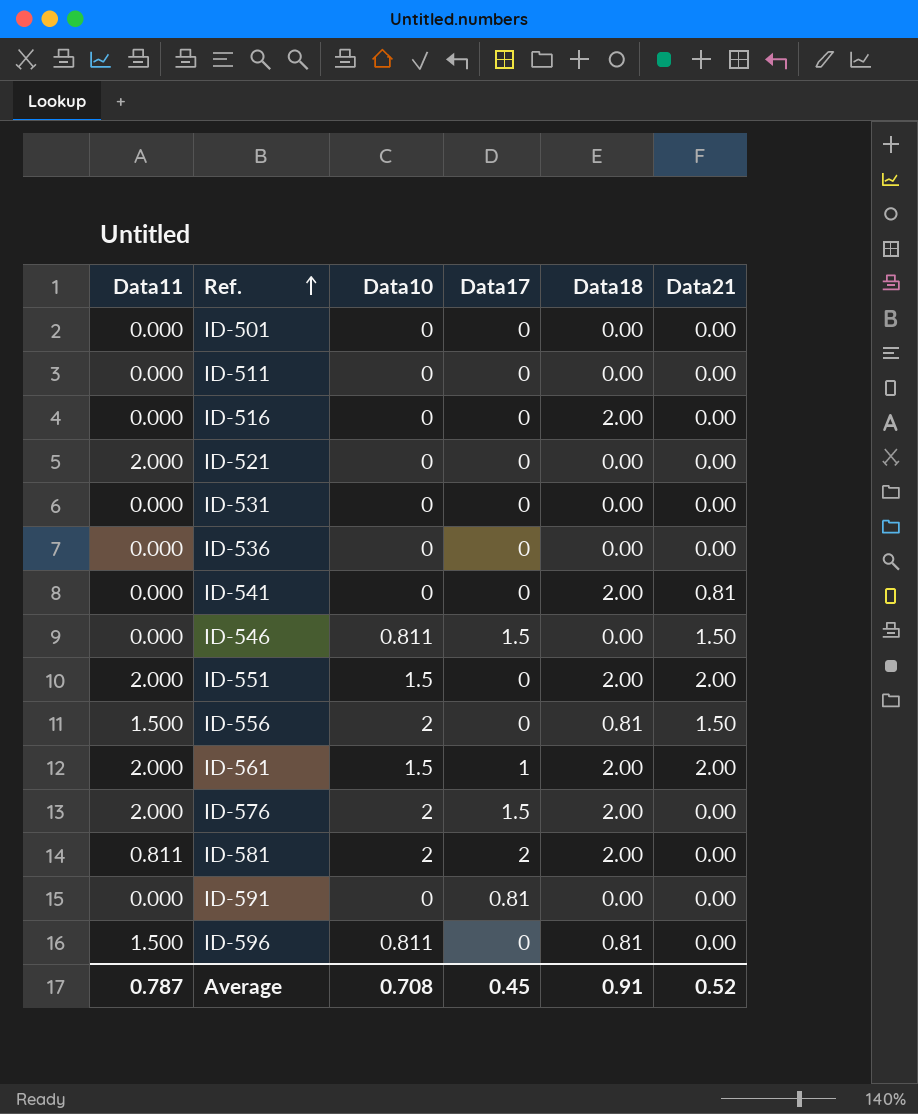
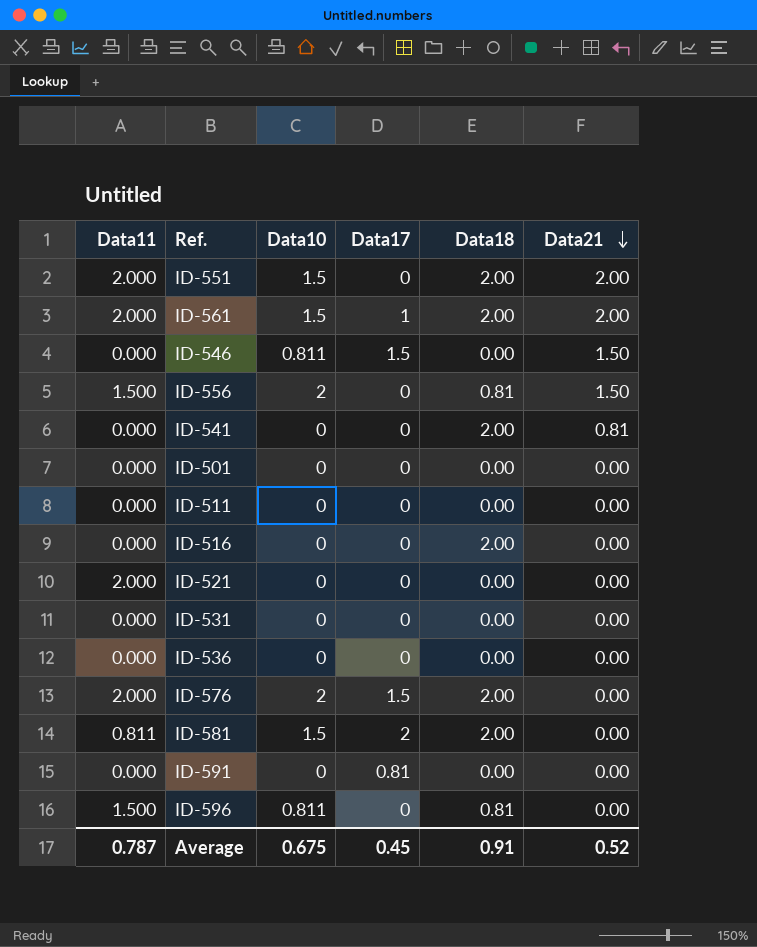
row order: Ref. ascending -> Data21 descending
ID-581 | Data10: 2 -> 1.5
Average | Data10: 0.708 -> 0.675

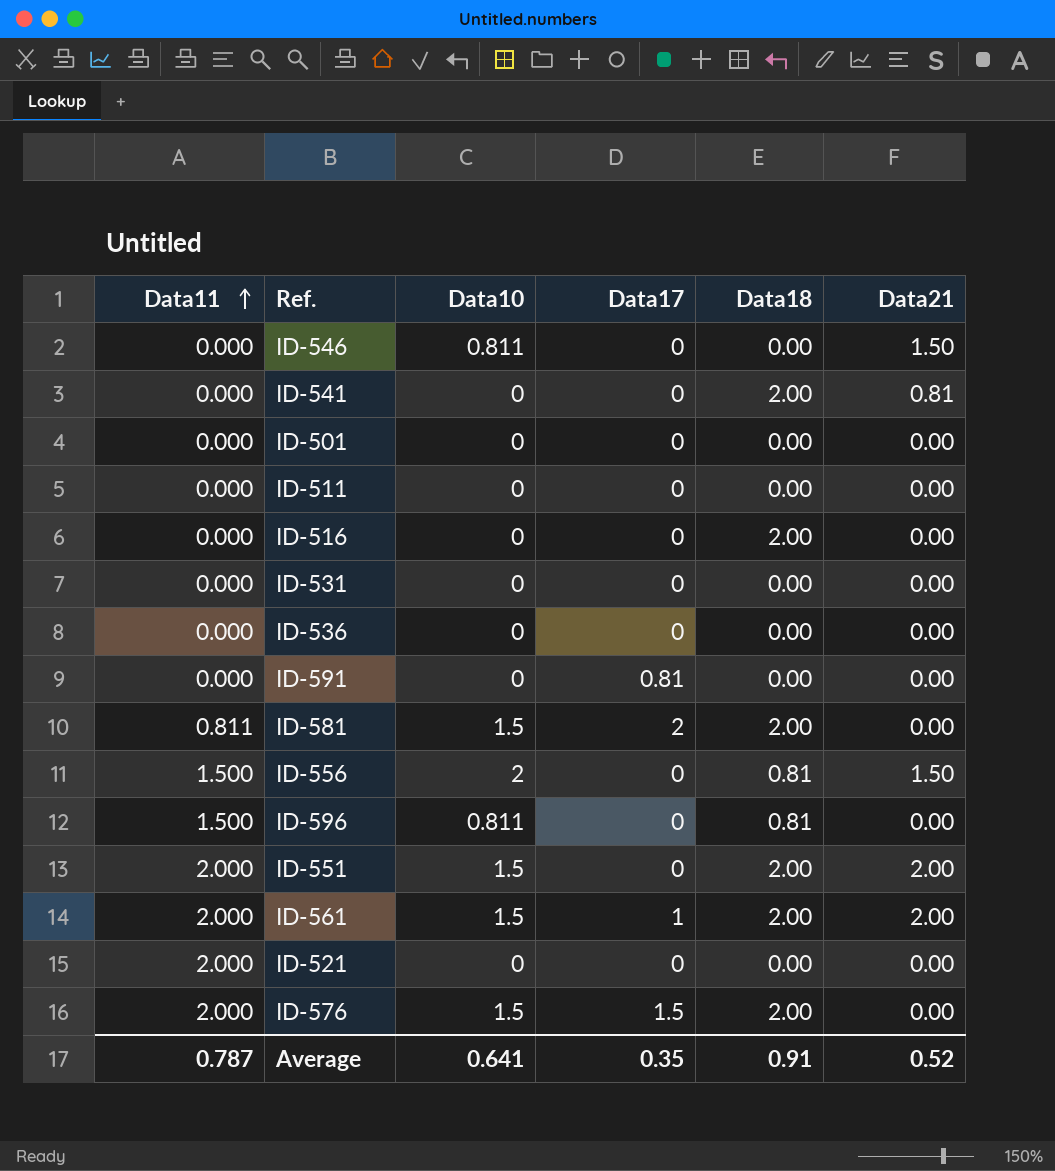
row order: Data21 descending -> Data11 ascending
ID-546 | Data17: 1.5 -> 0
ID-576 | Data10: 2 -> 1.5
Average | Data10: 0.675 -> 0.641
Average | Data17: 0.45 -> 0.35

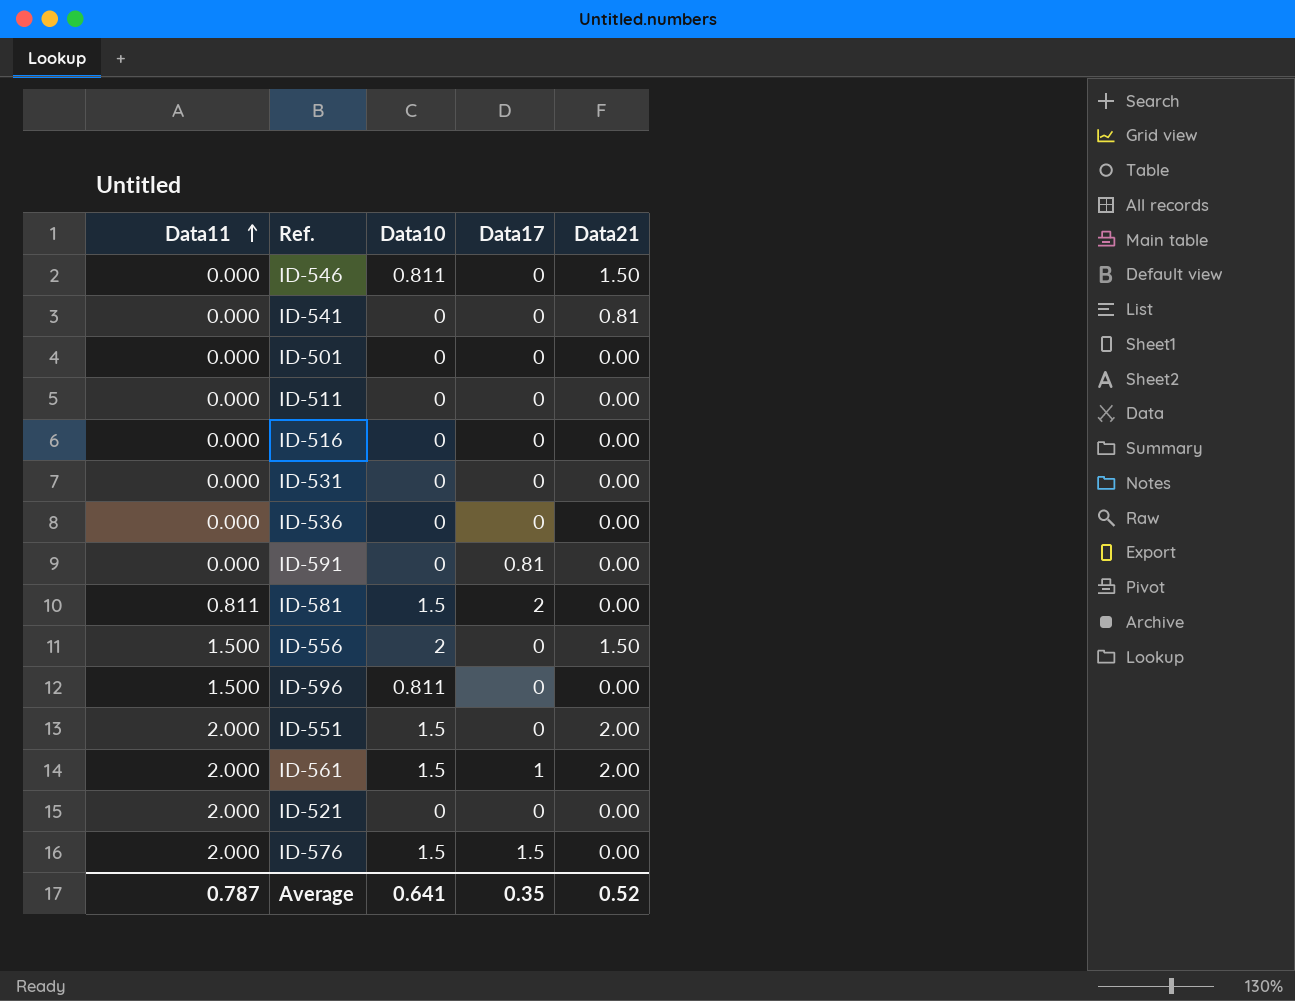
column Data18 | position: 5 -> none

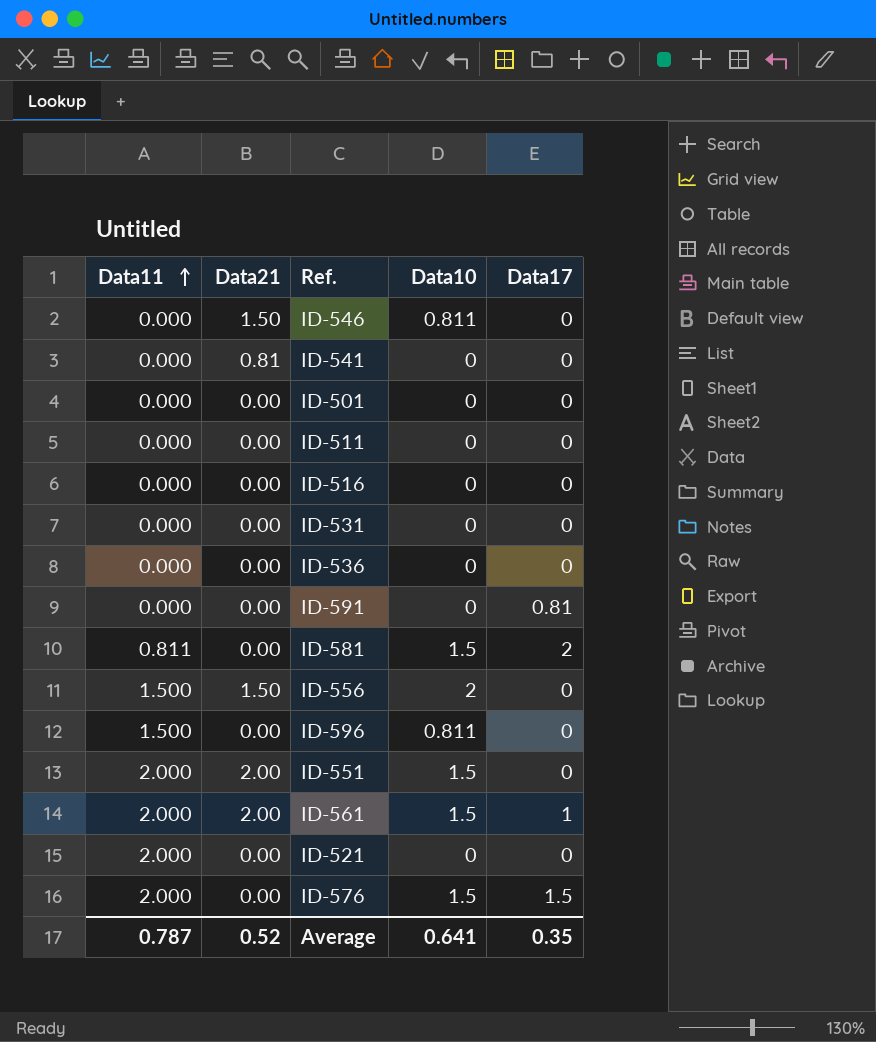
column Data21 | position: 5 -> 2

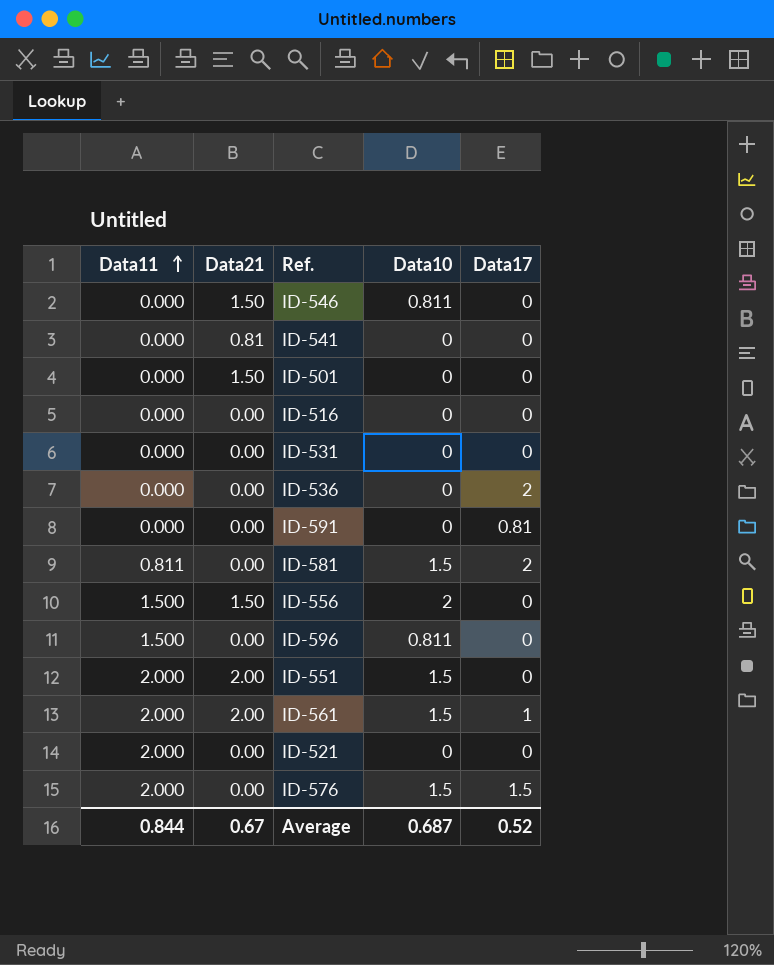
row ID-511: 0.000 | 0.00 | 0 | 0 -> none
ID-501 | Data21: 0.00 -> 1.50
ID-536 | Data17: 0 -> 2
Average | Data11: 0.787 -> 0.844
Average | Data21: 0.52 -> 0.67
Average | Data10: 0.641 -> 0.687
Average | Data17: 0.35 -> 0.52

